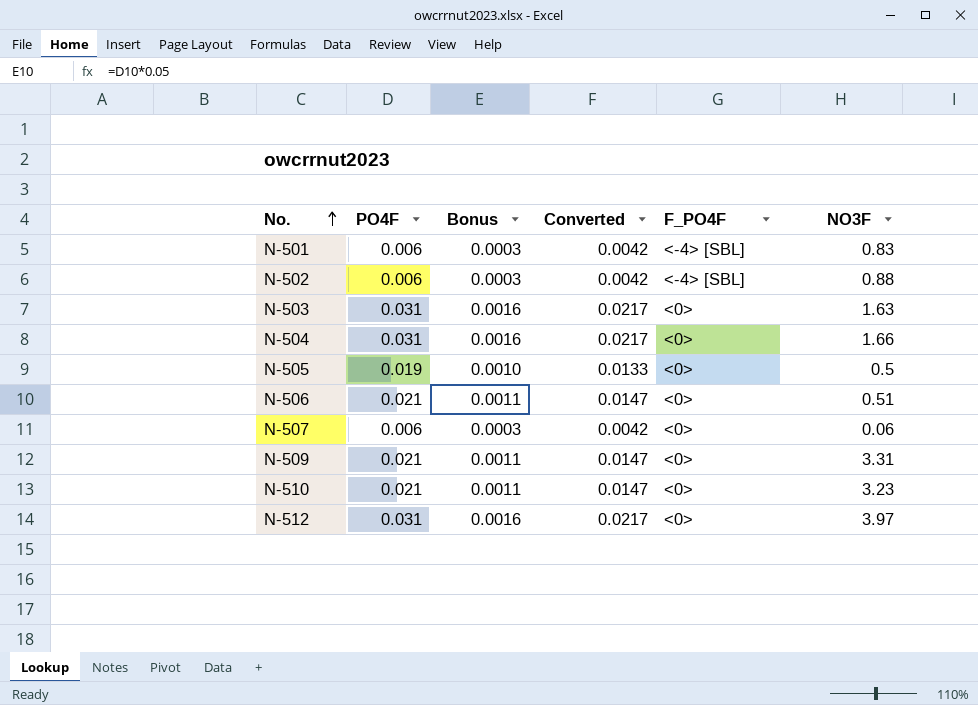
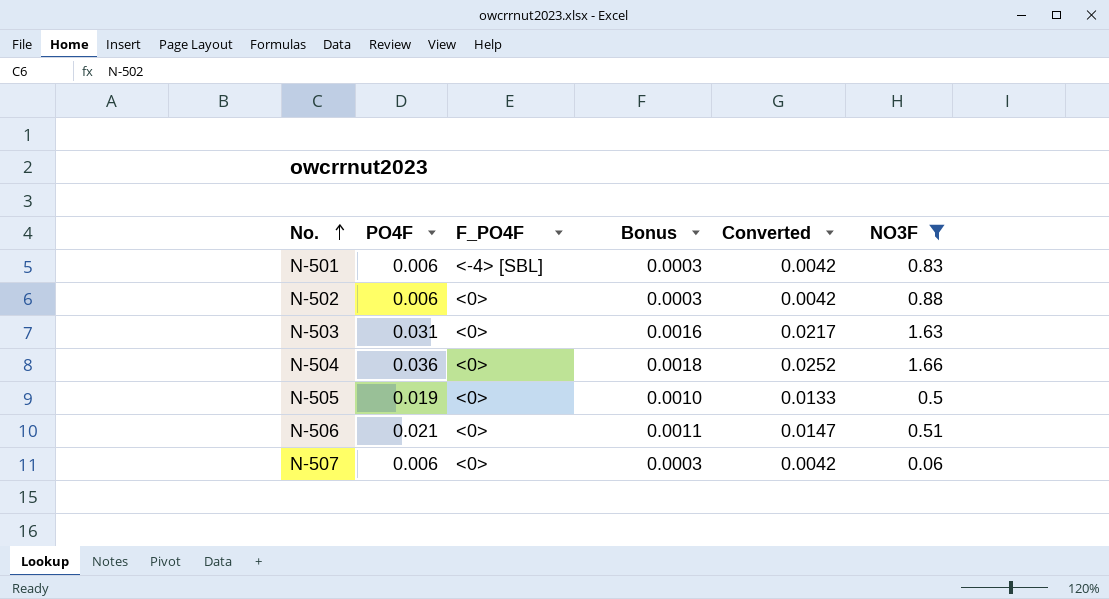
filter: none -> NO3F <= 1.66
column F_PO4F | position: 5 -> 3
N-502 | F_PO4F: <-4> [SBL] -> <0>
N-504 | PO4F: 0.031 -> 0.036
N-504 | Bonus: 0.0016 -> 0.0018
N-504 | Converted: 0.0217 -> 0.0252

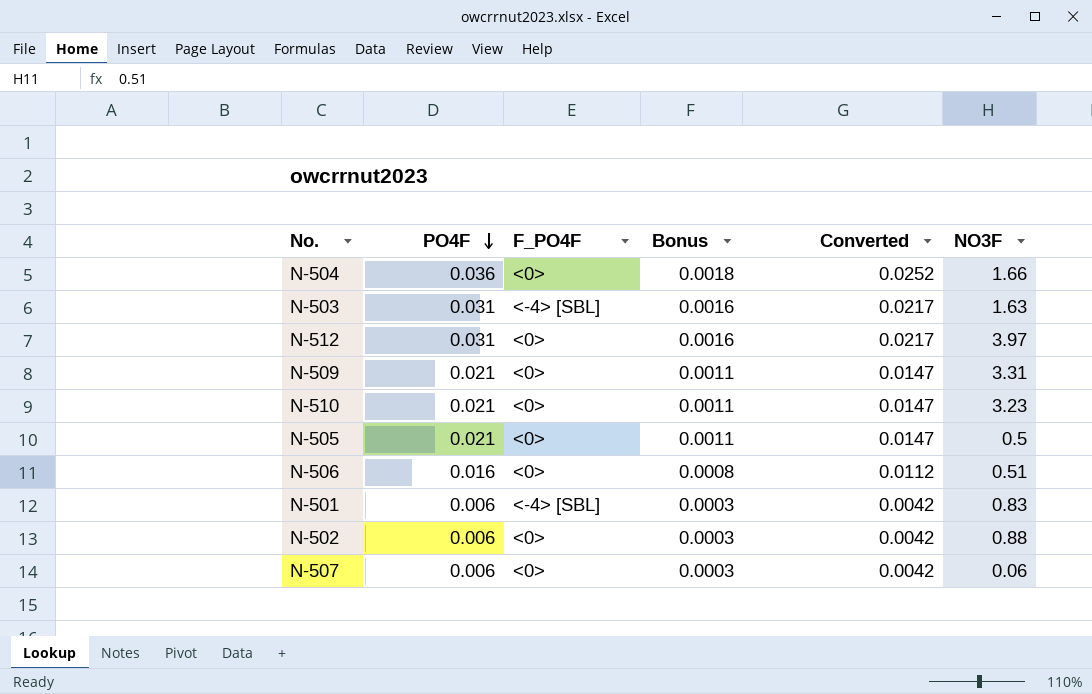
filter: NO3F <= 1.66 -> none
row order: No. ascending -> PO4F descending
N-503 | F_PO4F: <0> -> <-4> [SBL]
N-505 | PO4F: 0.019 -> 0.021
N-505 | Bonus: 0.0010 -> 0.0011
N-505 | Converted: 0.0133 -> 0.0147
N-506 | PO4F: 0.021 -> 0.016
N-506 | Bonus: 0.0011 -> 0.0008
N-506 | Converted: 0.0147 -> 0.0112

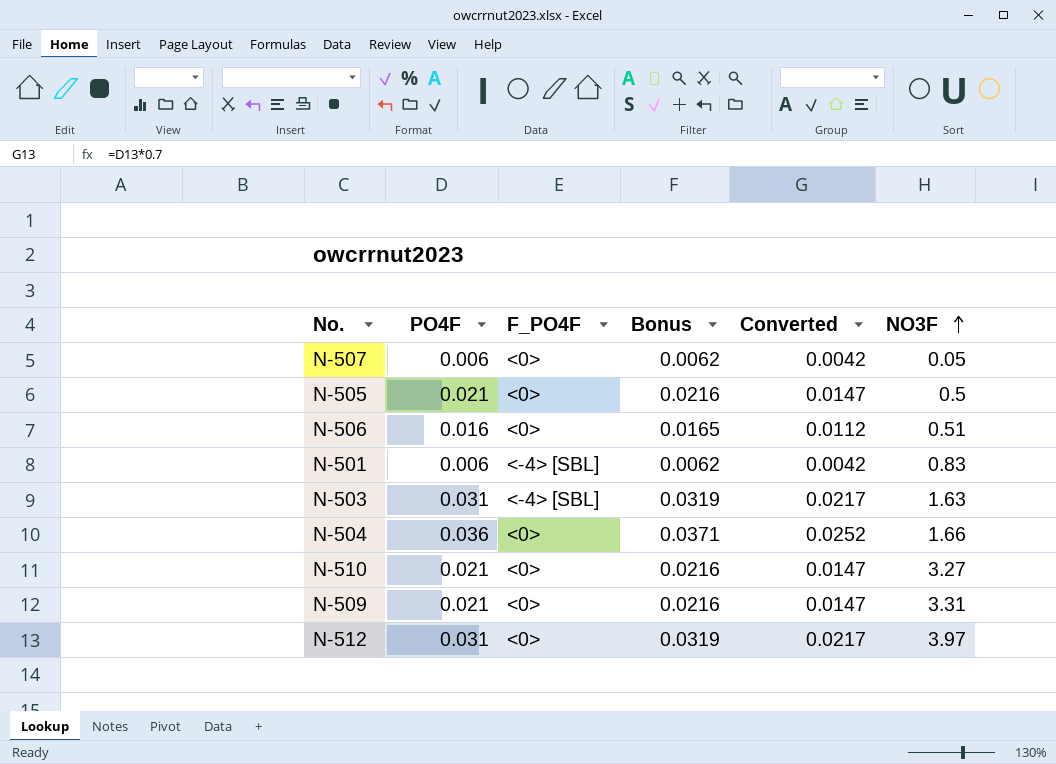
row order: PO4F descending -> NO3F ascending
column Bonus | formula: [PO4F] * 0.05 -> [PO4F] * 1.03
row N-502: 0.006 | <0> | 0.0003 | 0.0042 | 0.88 -> none
N-507 | NO3F: 0.06 -> 0.05
N-510 | NO3F: 3.23 -> 3.27

